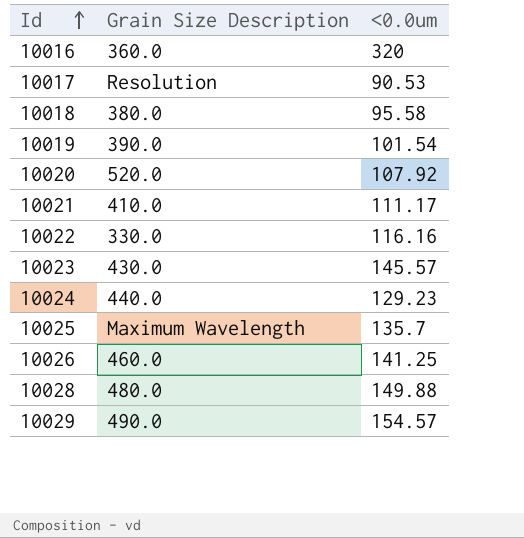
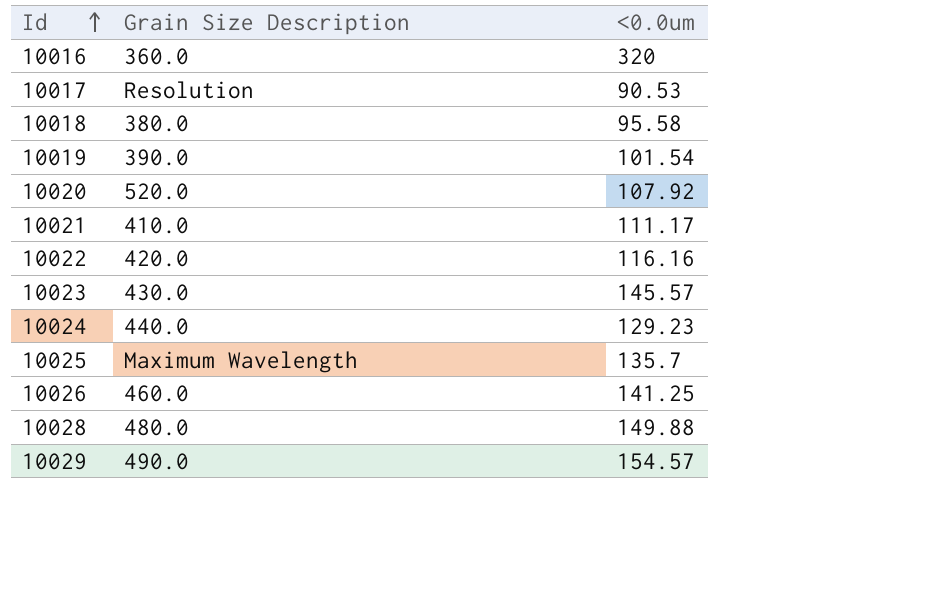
10022 | Grain Size Description: 330.0 -> 420.0

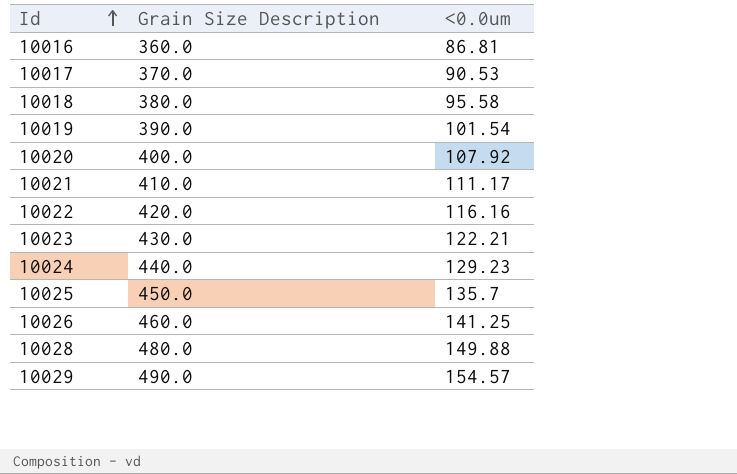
10016 | <0.0um: 320 -> 86.81
10017 | Grain Size Description: Resolution -> 370.0
10020 | Grain Size Description: 520.0 -> 400.0
10023 | <0.0um: 145.57 -> 122.21
10025 | Grain Size Description: Maximum Wavelength -> 450.0

